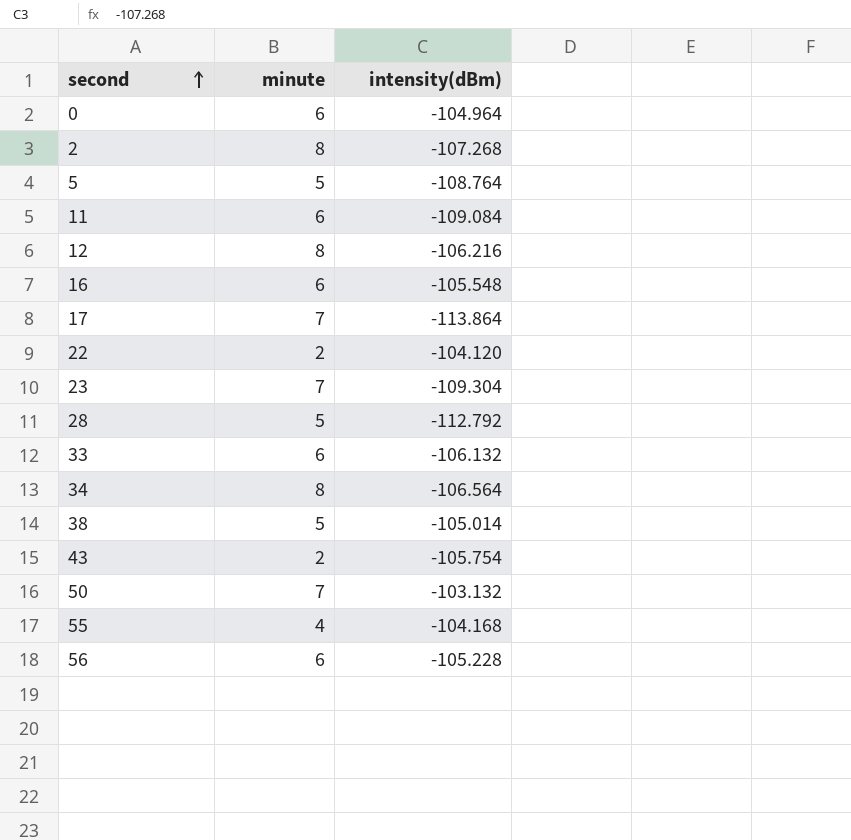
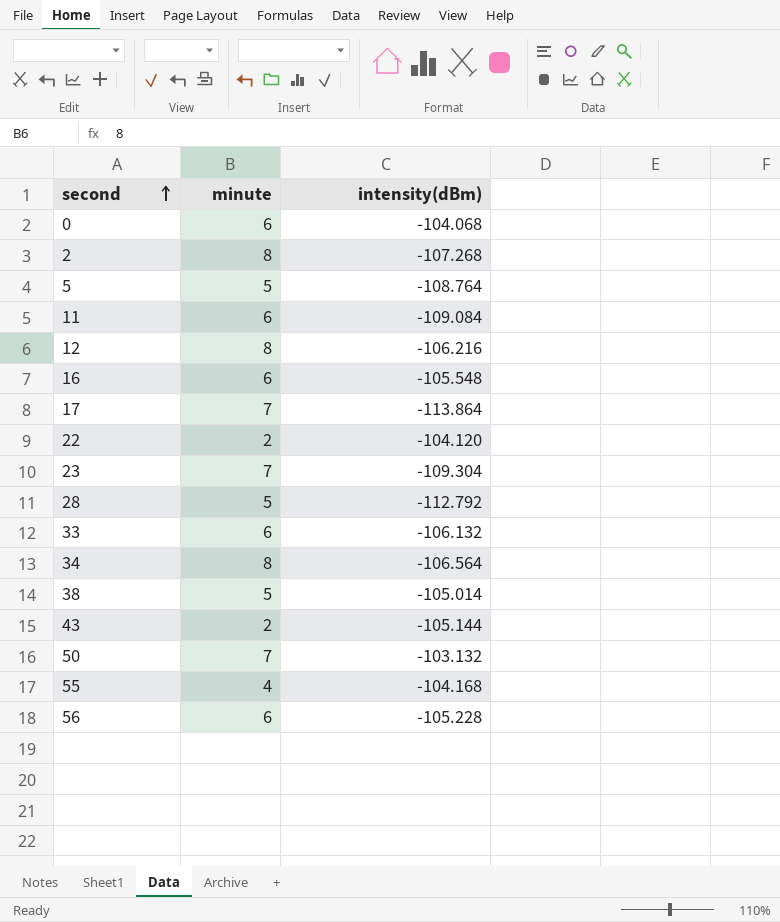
0 | intensity(dBm): -104.964 -> -104.068
43 | intensity(dBm): -105.754 -> -105.144

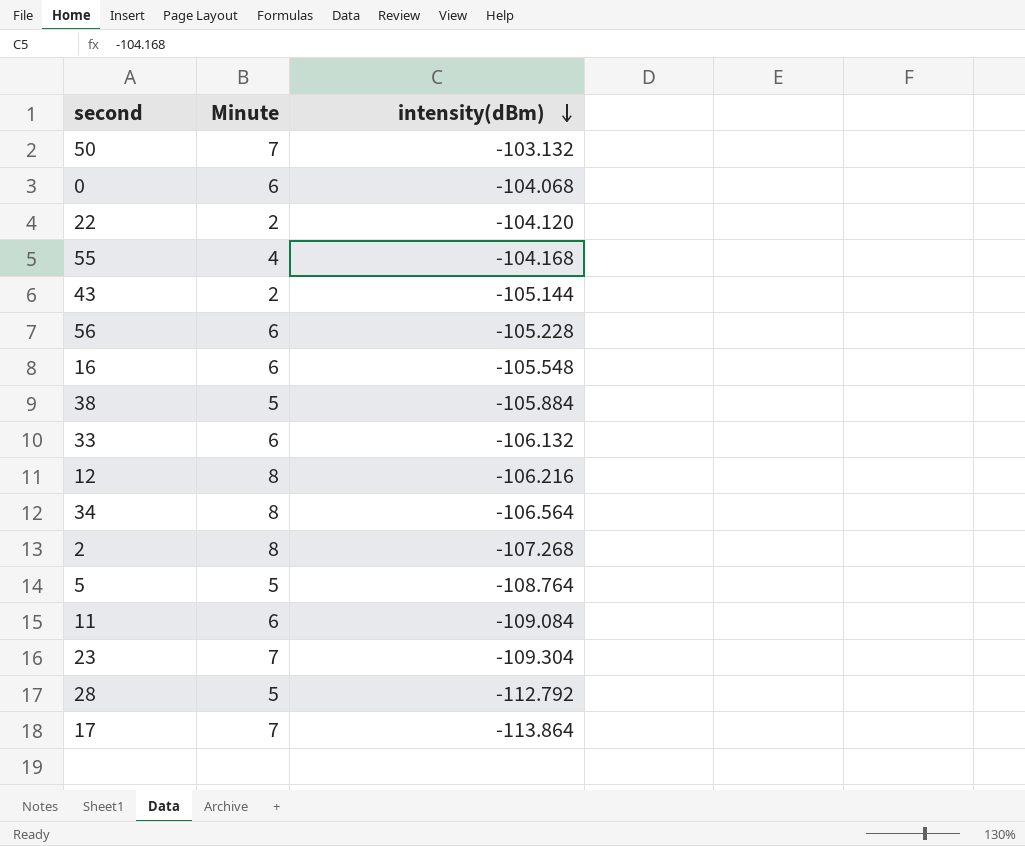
row order: second ascending -> intensity(dBm) descending
column name: minute -> Minute
38 | intensity(dBm): -105.014 -> -105.884

